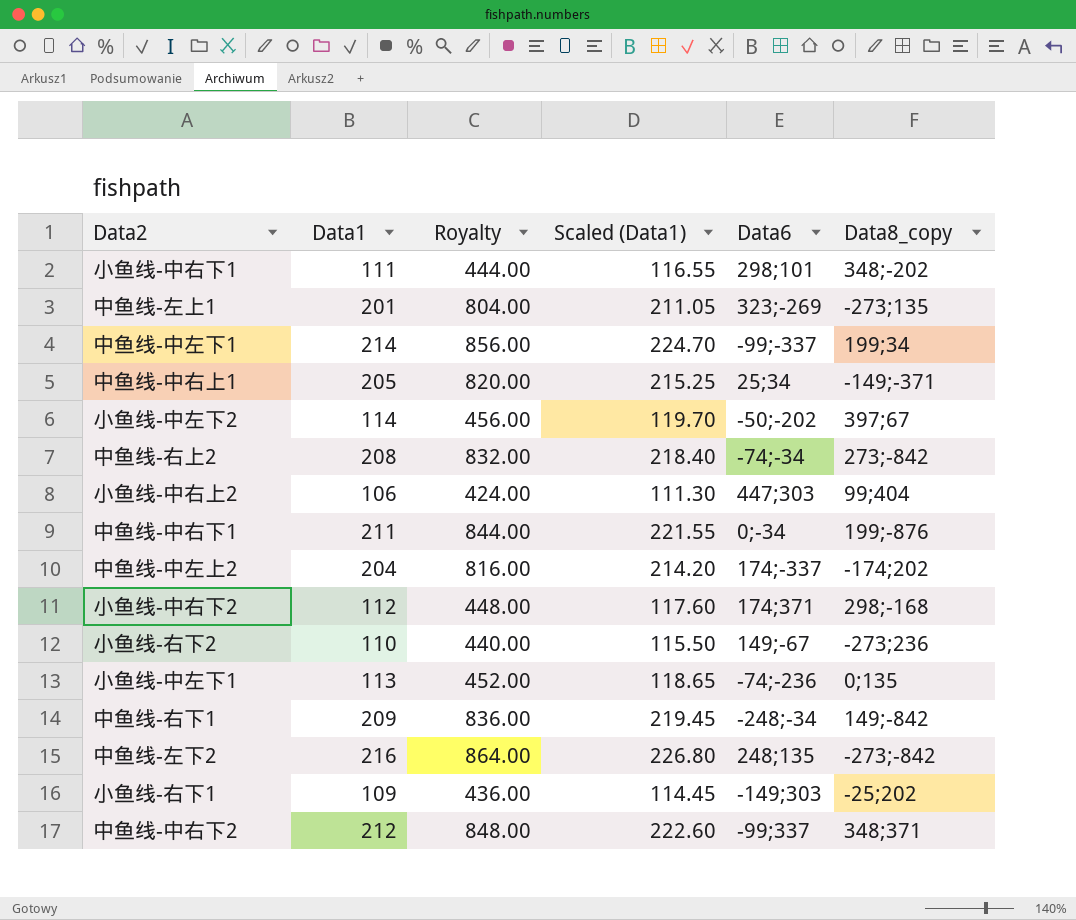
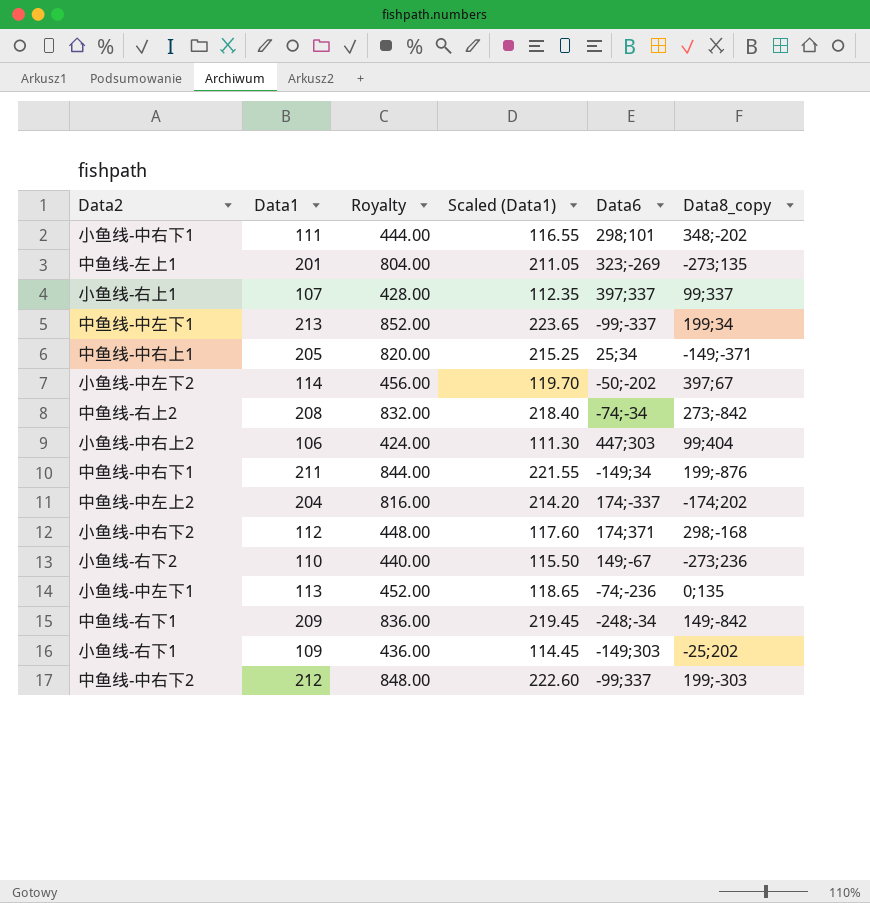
row 中鱼线-左下2: 216 | 864.00 | 226.80 | 248;135 | -273;-842 -> none
row 小鱼线-右上1: none -> 107 | 428.00 | 112.35 | 397;337 | 99;337
中鱼线-中左下1 | Data1: 214 -> 213
中鱼线-中左下1 | Royalty: 856.00 -> 852.00
中鱼线-中左下1 | Scaled (Data1): 224.70 -> 223.65
中鱼线-中右下1 | Data6: 0;-34 -> -149;34
中鱼线-中右下2 | Data8_copy: 348;371 -> 199;-303

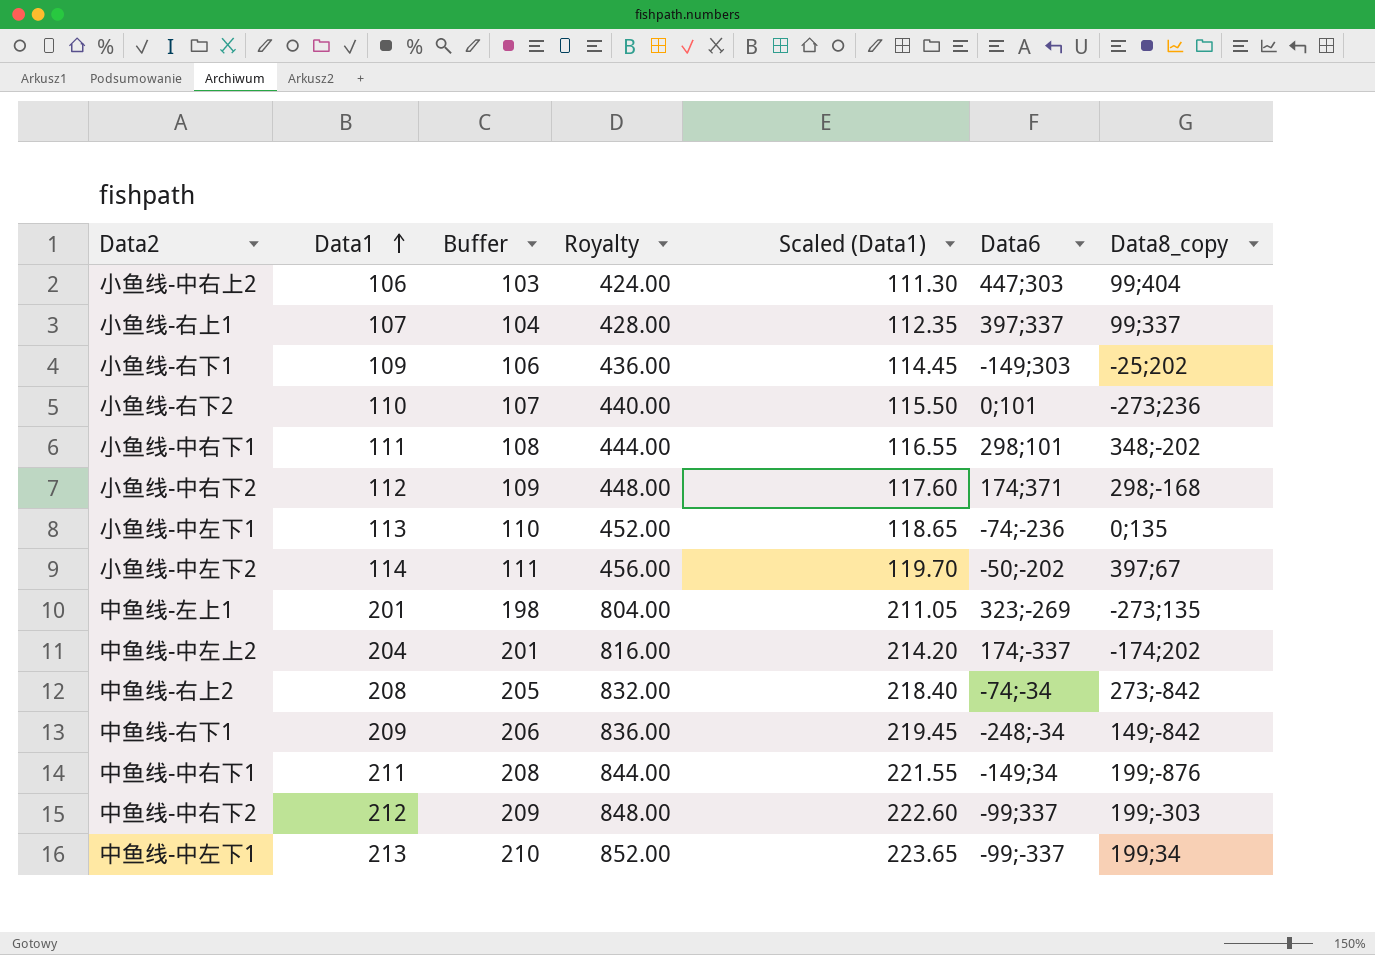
row order: none -> Data1 ascending
column Buffer | formula: none -> [Data1] - 3
row 中鱼线-中右上1: 205 | 820.00 | 215.25 | 25;34 | -149;-371 -> none
小鱼线-右下2 | Data6: 149;-67 -> 0;101

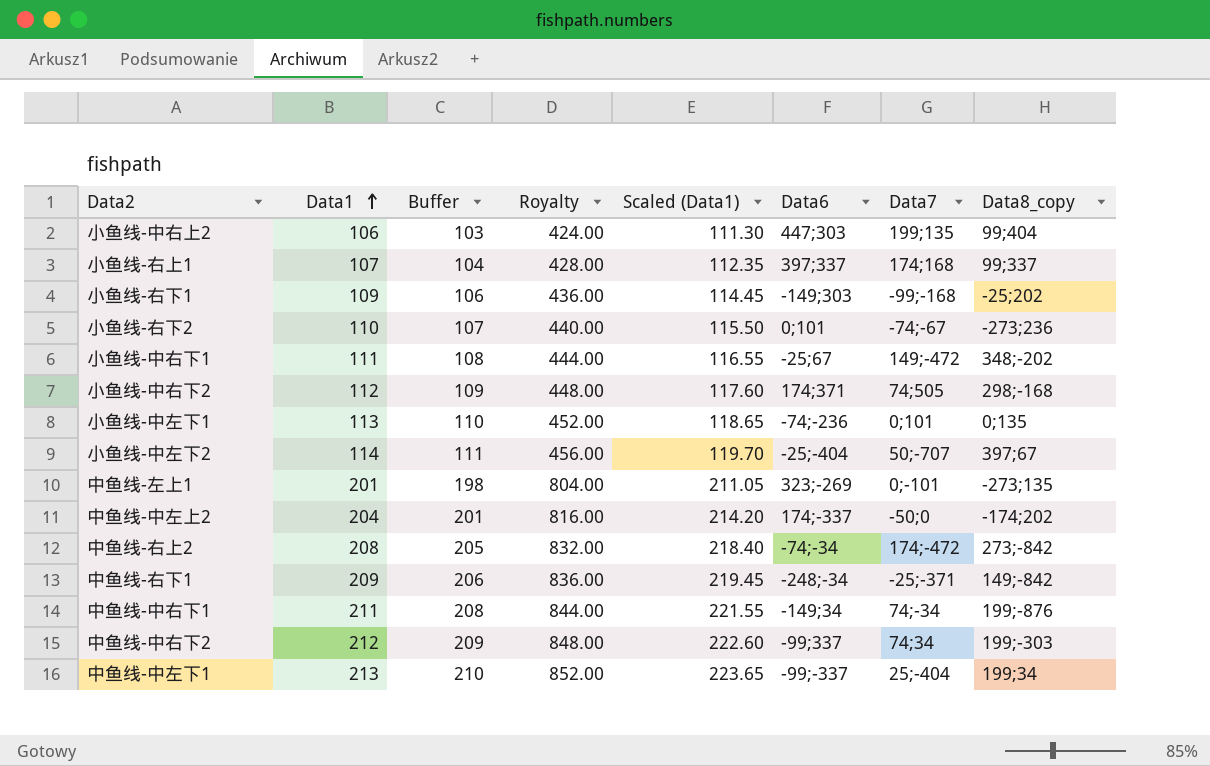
column Data7 | position: none -> 7
小鱼线-中右下1 | Data6: 298;101 -> -25;67
小鱼线-中左下2 | Data6: -50;-202 -> -25;-404

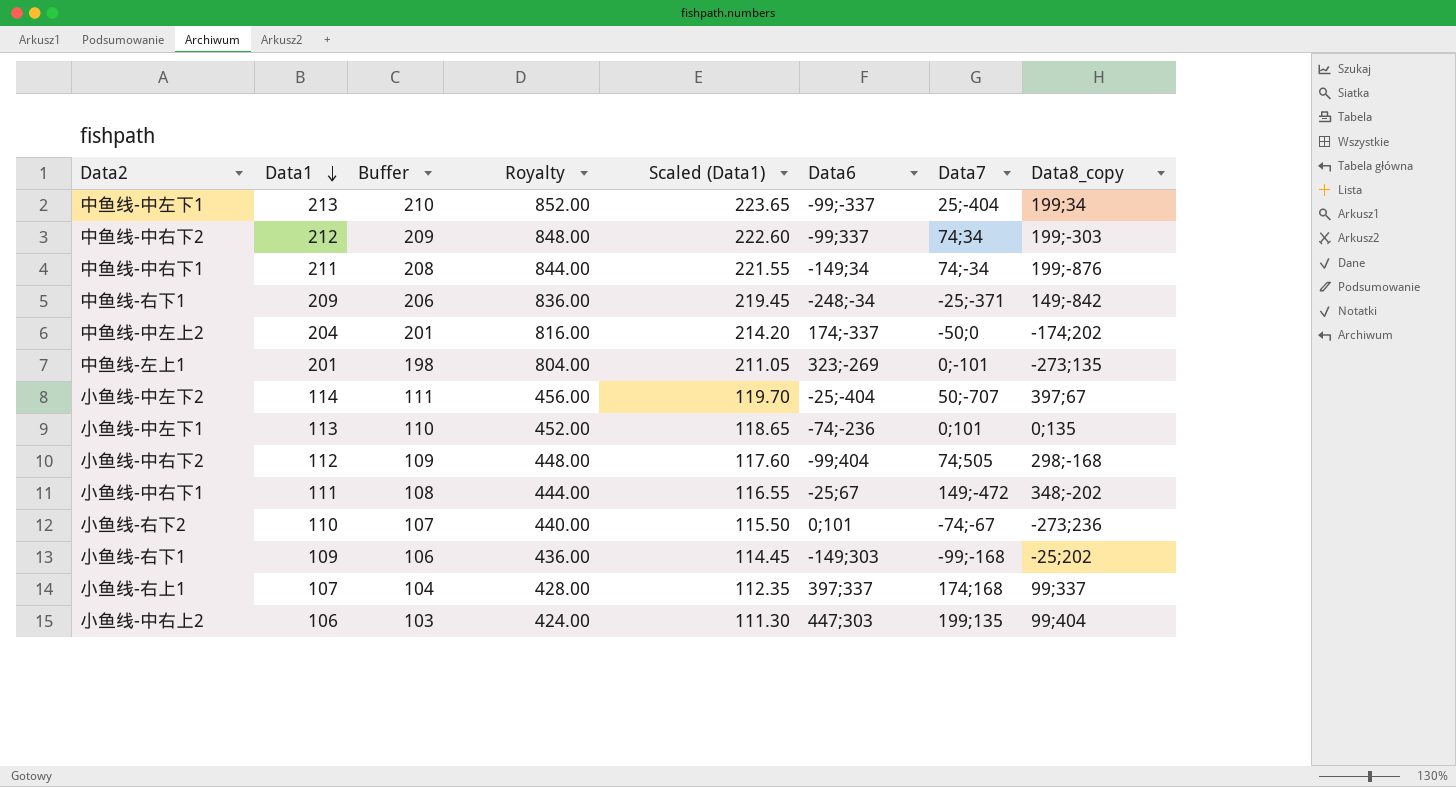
row order: Data1 ascending -> Data1 descending
row 中鱼线-右上2: 208 | 205 | 832.00 | 218.40 | -74;-34 | 174;-472 | 273;-842 -> none
小鱼线-中右下2 | Data6: 174;371 -> -99;404

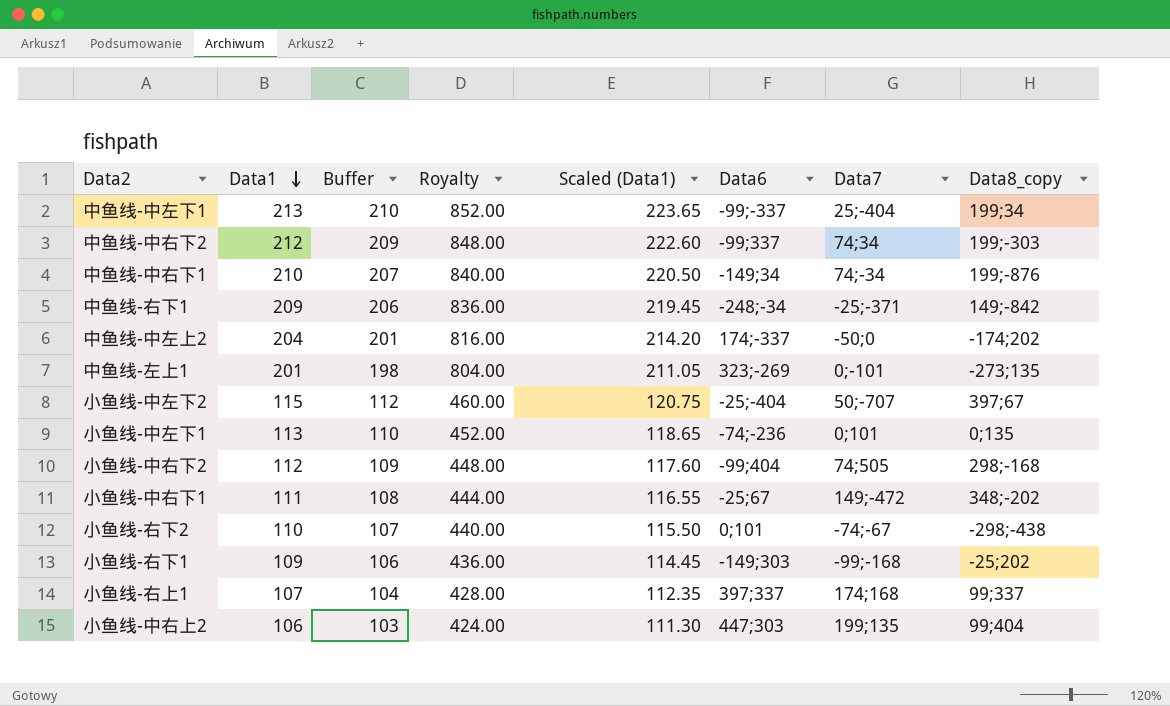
中鱼线-中右下1 | Data1: 211 -> 210
中鱼线-中右下1 | Buffer: 208 -> 207
中鱼线-中右下1 | Royalty: 844.00 -> 840.00
中鱼线-中右下1 | Scaled (Data1): 221.55 -> 220.50
小鱼线-中左下2 | Data1: 114 -> 115
小鱼线-中左下2 | Buffer: 111 -> 112
小鱼线-中左下2 | Royalty: 456.00 -> 460.00
小鱼线-中左下2 | Scaled (Data1): 119.70 -> 120.75
小鱼线-右下2 | Data8_copy: -273;236 -> -298;-438

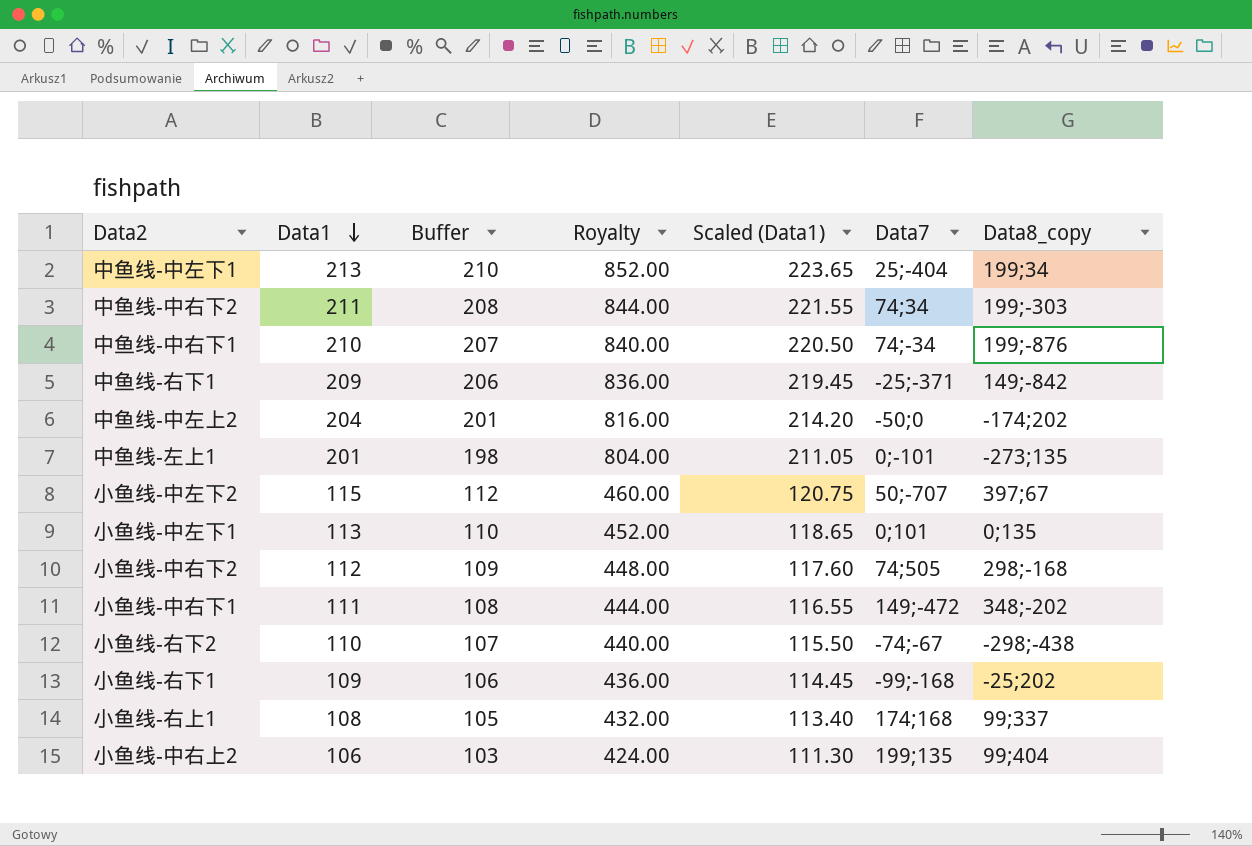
column Data6 | position: 6 -> none
中鱼线-中右下2 | Data1: 212 -> 211
中鱼线-中右下2 | Buffer: 209 -> 208
中鱼线-中右下2 | Royalty: 848.00 -> 844.00
中鱼线-中右下2 | Scaled (Data1): 222.60 -> 221.55
小鱼线-右上1 | Data1: 107 -> 108
小鱼线-右上1 | Buffer: 104 -> 105
小鱼线-右上1 | Royalty: 428.00 -> 432.00
小鱼线-右上1 | Scaled (Data1): 112.35 -> 113.40

